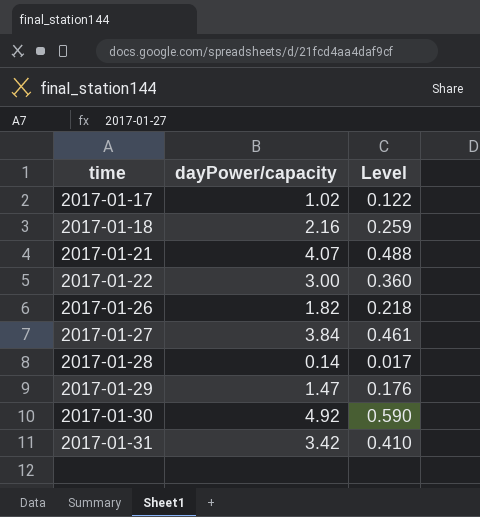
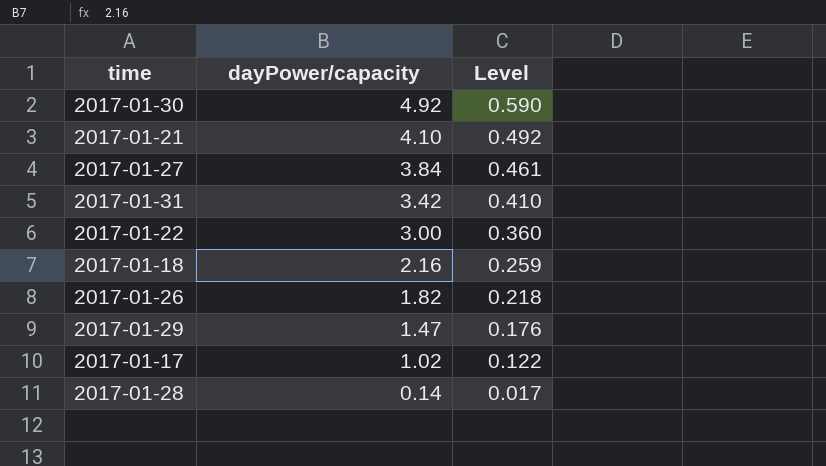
row order: time ascending -> dayPower/capacity descending
2017-01-21 | dayPower/capacity: 4.07 -> 4.10
2017-01-21 | Level: 0.488 -> 0.492

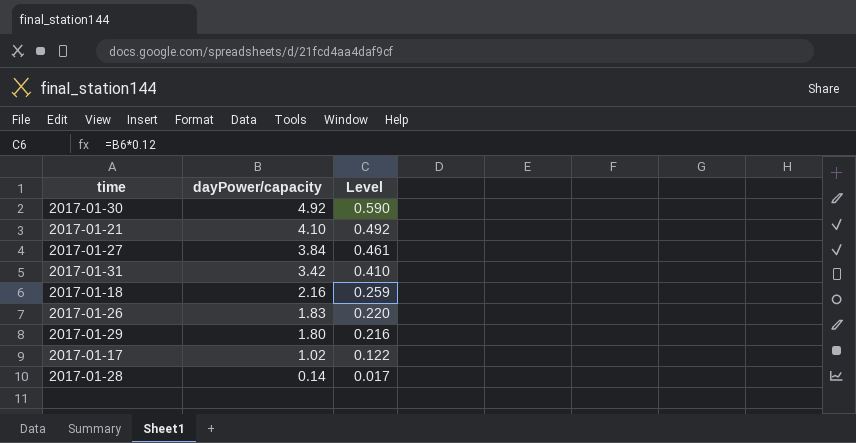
row 2017-01-22: 3.00 | 0.360 -> none
2017-01-26 | dayPower/capacity: 1.82 -> 1.83
2017-01-26 | Level: 0.218 -> 0.220
2017-01-29 | dayPower/capacity: 1.47 -> 1.80
2017-01-29 | Level: 0.176 -> 0.216

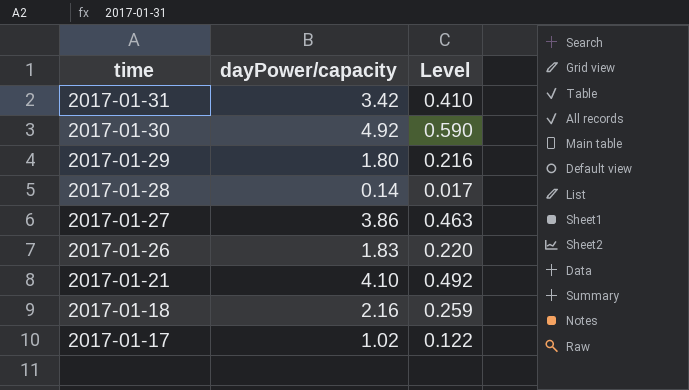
row order: dayPower/capacity descending -> time descending
2017-01-27 | dayPower/capacity: 3.84 -> 3.86
2017-01-27 | Level: 0.461 -> 0.463

